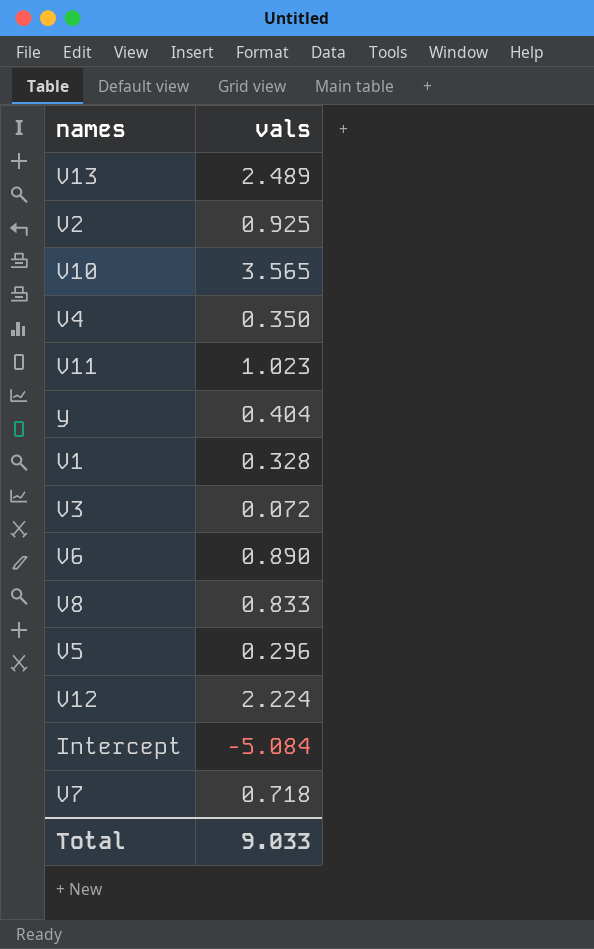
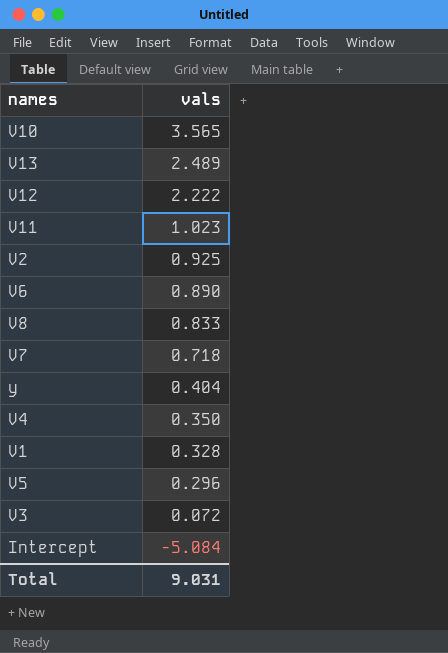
row order: none -> vals descending
V12 | vals: 2.224 -> 2.222
Total | vals: 9.033 -> 9.031

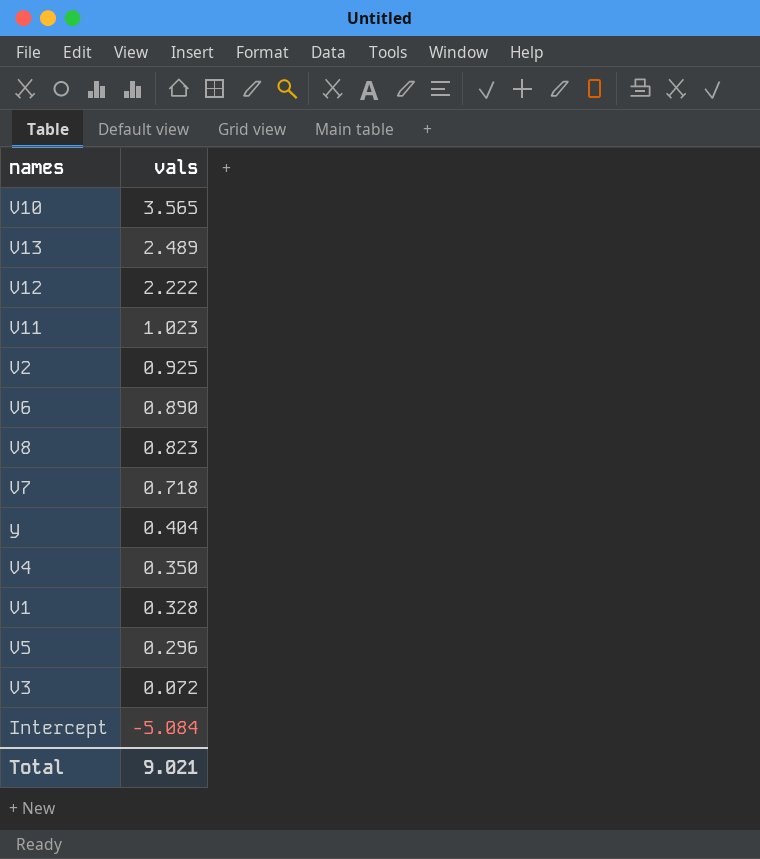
V8 | vals: 0.833 -> 0.823
Total | vals: 9.031 -> 9.021

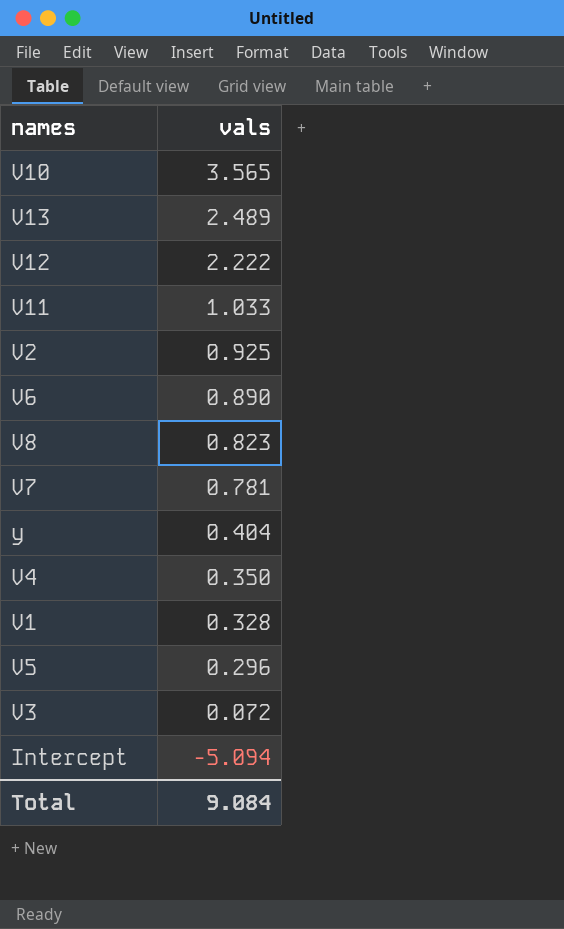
V11 | vals: 1.023 -> 1.033
V7 | vals: 0.718 -> 0.781
Intercept | vals: -5.084 -> -5.094
Total | vals: 9.021 -> 9.084

